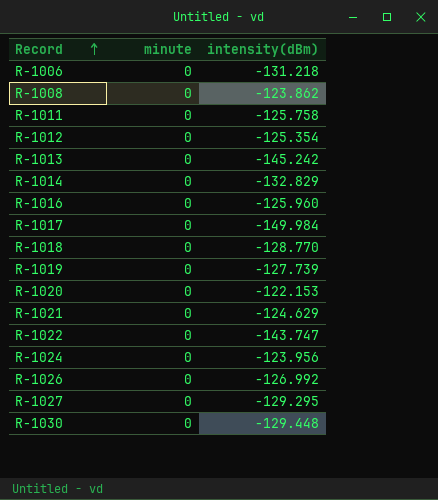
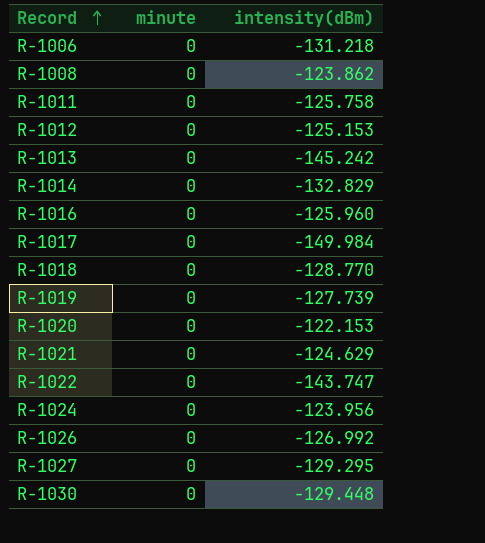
R-1012 | intensity(dBm): -125.354 -> -125.153

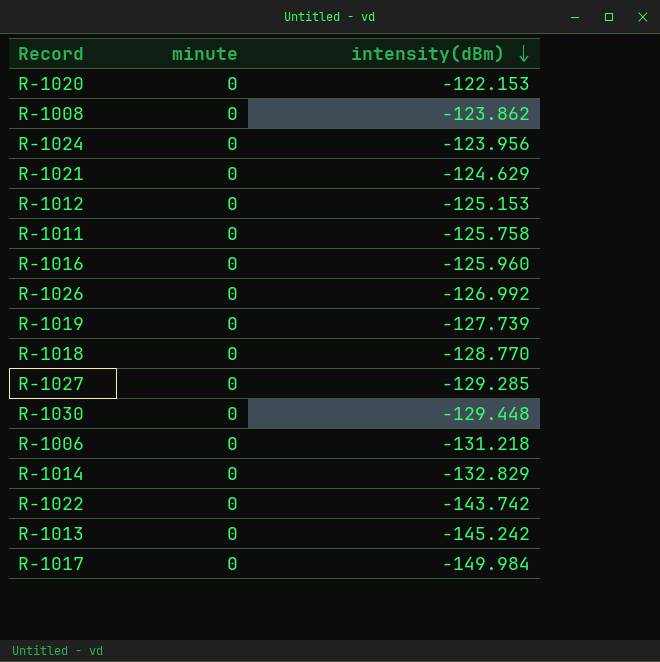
row order: Record ascending -> intensity(dBm) descending
R-1027 | intensity(dBm): -129.295 -> -129.285
R-1022 | intensity(dBm): -143.747 -> -143.742

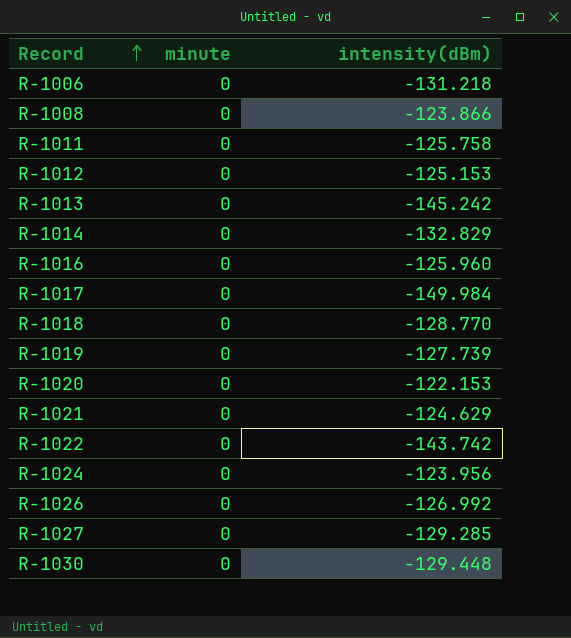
row order: intensity(dBm) descending -> Record ascending
R-1008 | intensity(dBm): -123.862 -> -123.866

